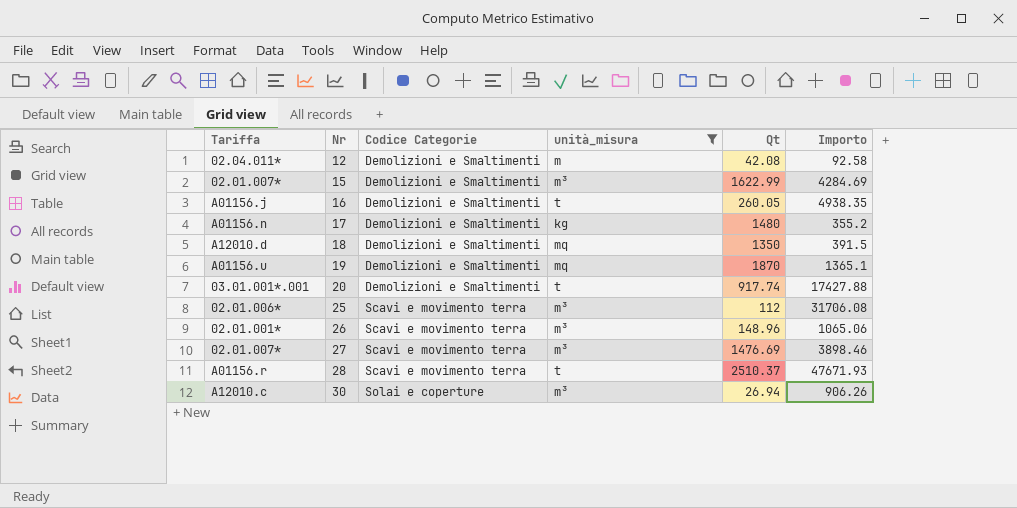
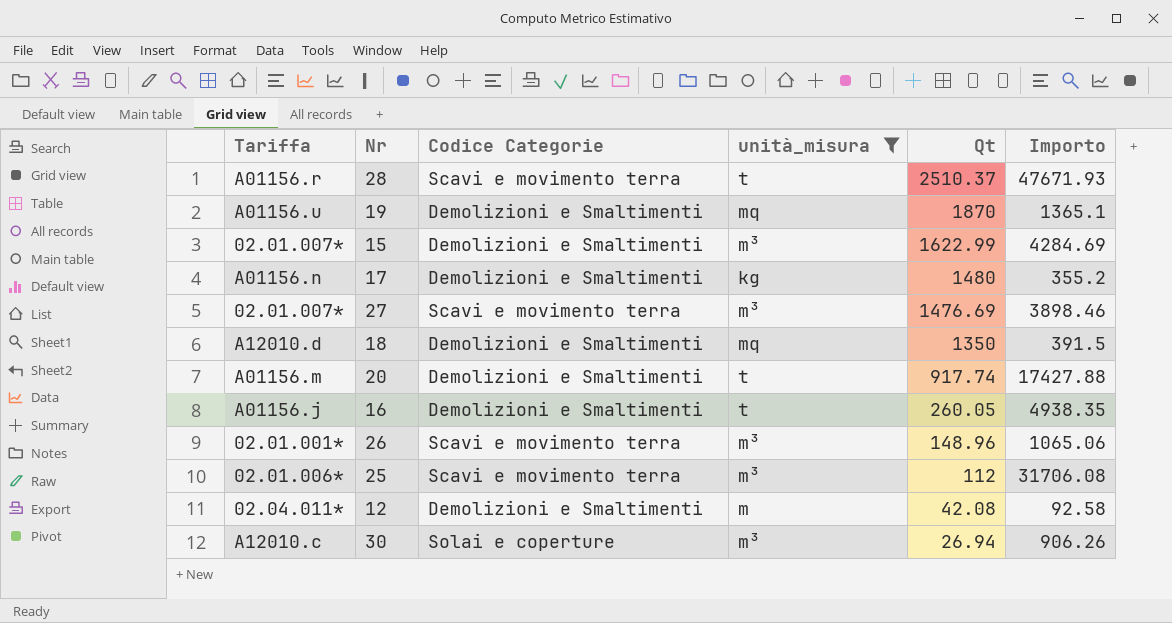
row order: Nr ascending -> Qt descending
20 | Tariffa: 03.01.001*.001 -> A01156.m

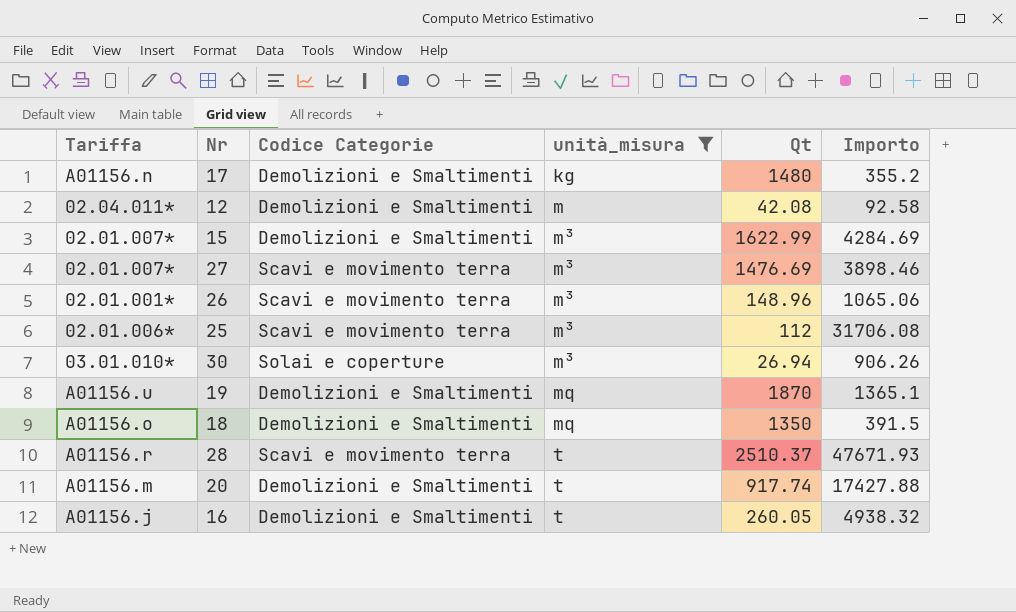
row order: Qt descending -> unità_misura ascending
30 | Tariffa: A12010.c -> 03.01.010*
18 | Tariffa: A12010.d -> A01156.o
16 | Importo: 4938.35 -> 4938.32

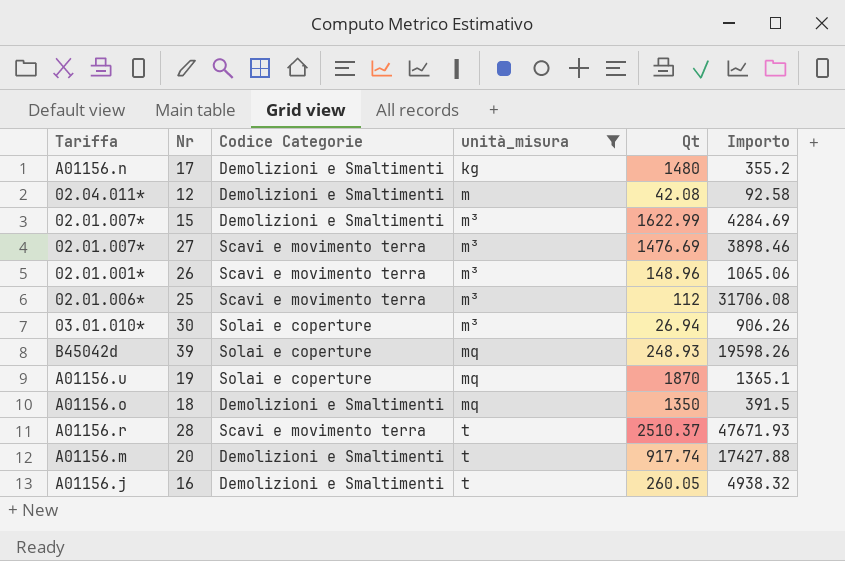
row 39: none -> B45042d | Solai e coperture | mq | 248.93 | 19598.26
19 | Codice Categorie: Demolizioni e Smaltimenti -> Solai e coperture

